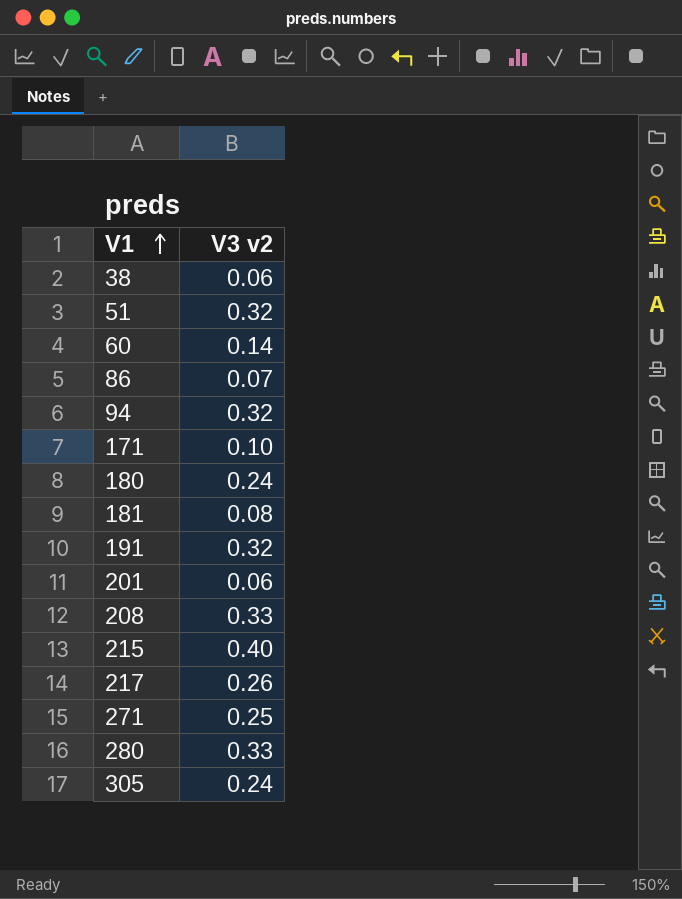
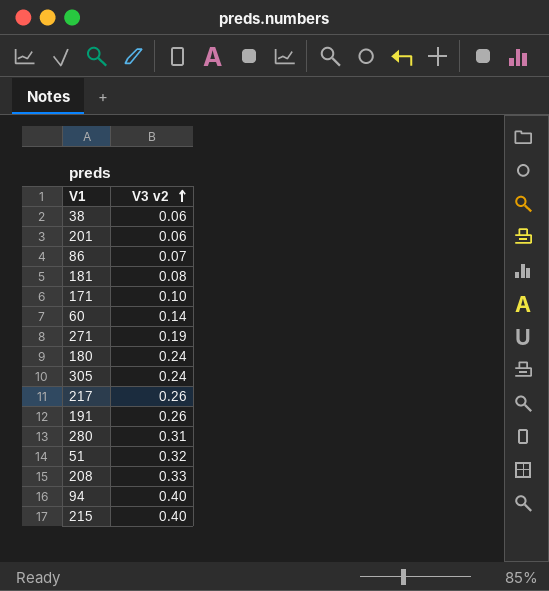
row order: V1 ascending -> V3 v2 ascending
271 | V3 v2: 0.25 -> 0.19
191 | V3 v2: 0.32 -> 0.26
280 | V3 v2: 0.33 -> 0.31
94 | V3 v2: 0.32 -> 0.40

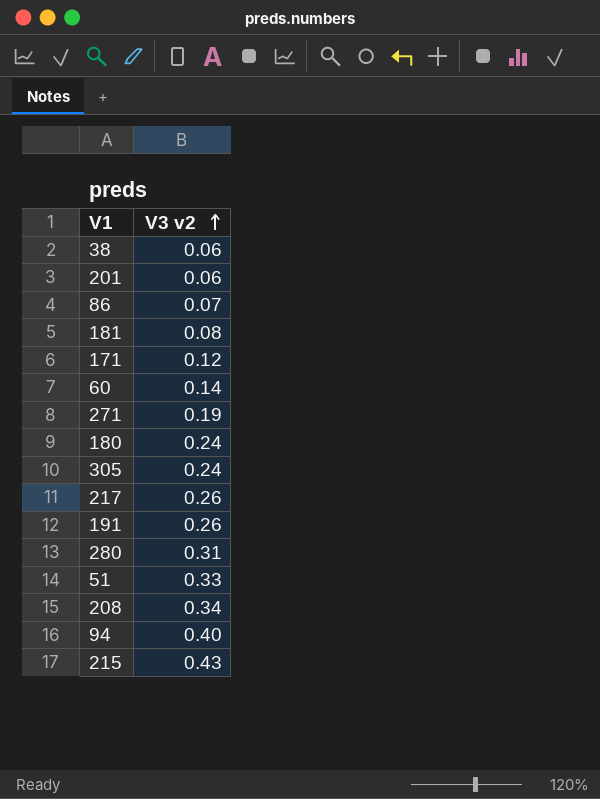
171 | V3 v2: 0.10 -> 0.12
51 | V3 v2: 0.32 -> 0.33
208 | V3 v2: 0.33 -> 0.34
215 | V3 v2: 0.40 -> 0.43

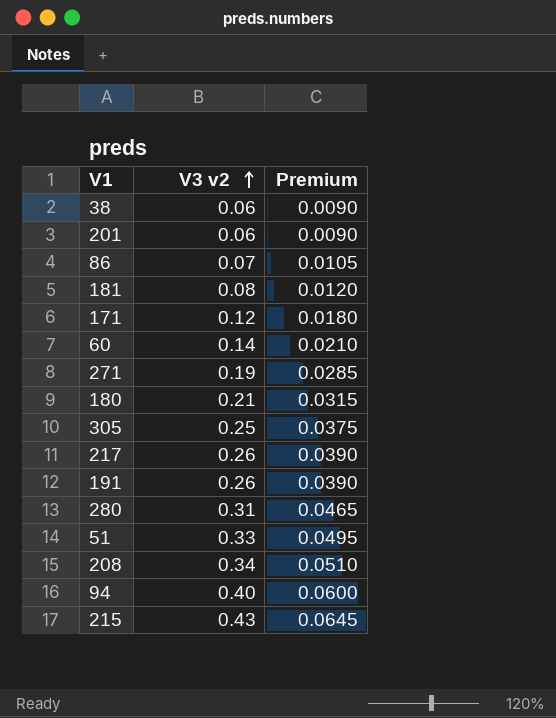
column Premium | formula: none -> [V3 v2] * 0.15
180 | V3 v2: 0.24 -> 0.21
305 | V3 v2: 0.24 -> 0.25

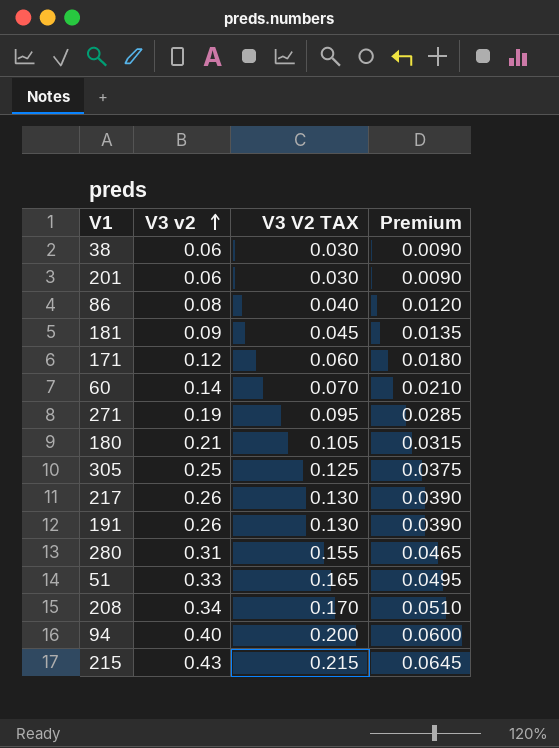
column V3 V2 TAX | formula: none -> [V3 v2] * 0.5
86 | V3 v2: 0.07 -> 0.08
86 | Premium: 0.0105 -> 0.0120
181 | V3 v2: 0.08 -> 0.09
181 | Premium: 0.0120 -> 0.0135

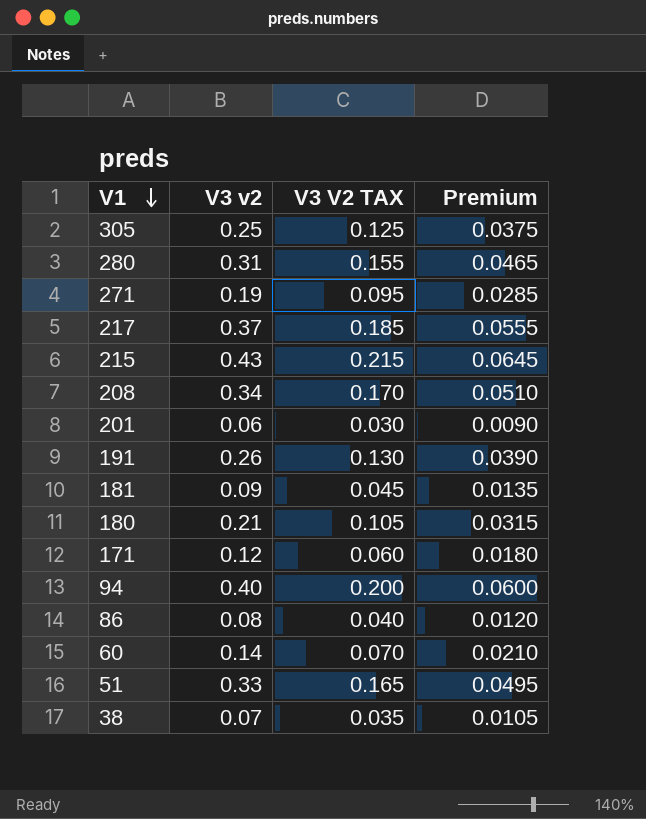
row order: V3 v2 ascending -> V1 descending
217 | V3 v2: 0.26 -> 0.37
217 | V3 V2 TAX: 0.130 -> 0.185
217 | Premium: 0.0390 -> 0.0555
38 | V3 v2: 0.06 -> 0.07
38 | V3 V2 TAX: 0.030 -> 0.035
38 | Premium: 0.0090 -> 0.0105

